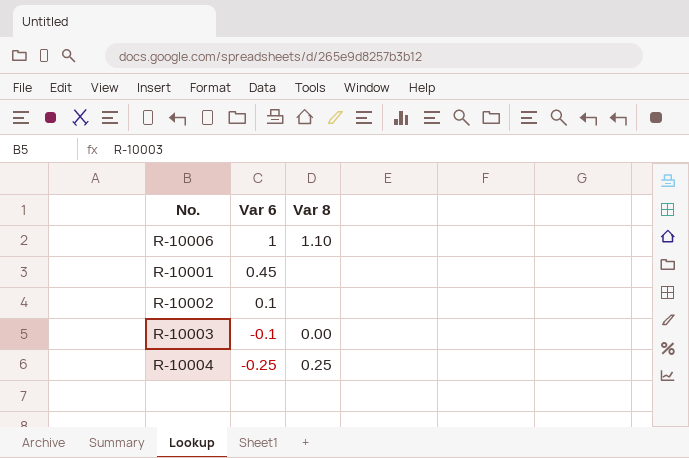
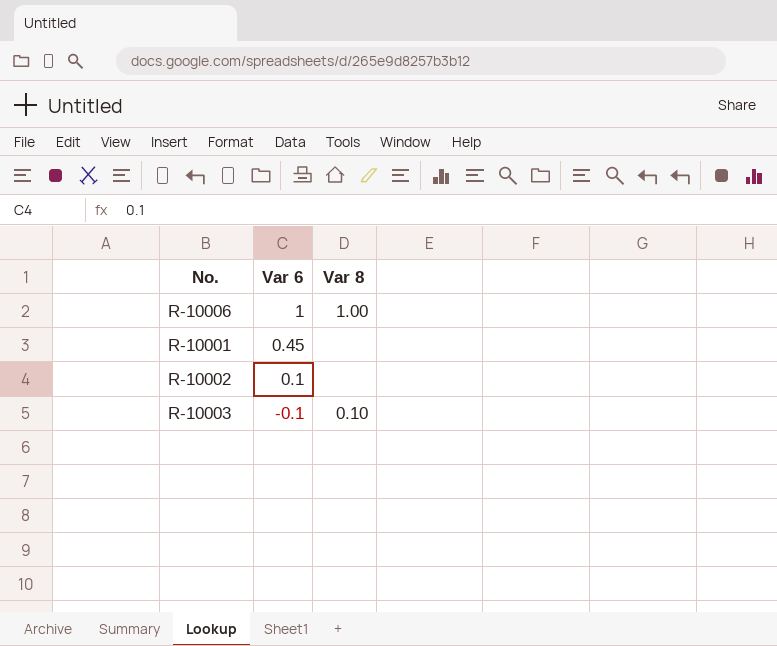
row R-10004: -0.25 | 0.25 -> none
R-10006 | Var 8: 1.10 -> 1.00
R-10003 | Var 8: 0.00 -> 0.10

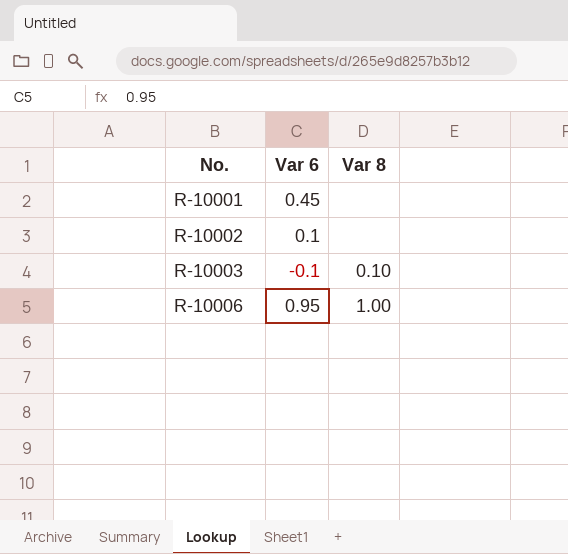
row order: Var 6 descending -> No. ascending
R-10006 | Var 6: 1 -> 0.95

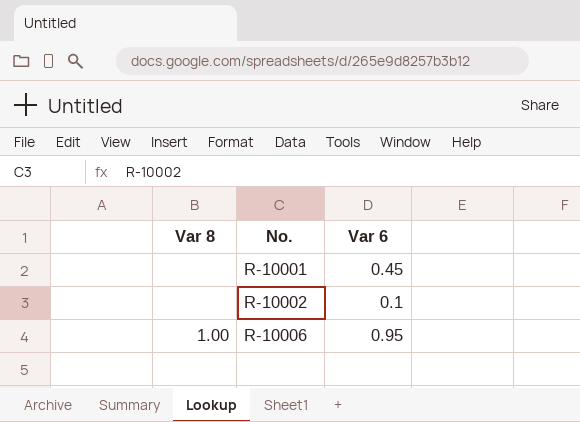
column Var 8 | position: 3 -> 1
row R-10003: -0.1 | 0.10 -> none

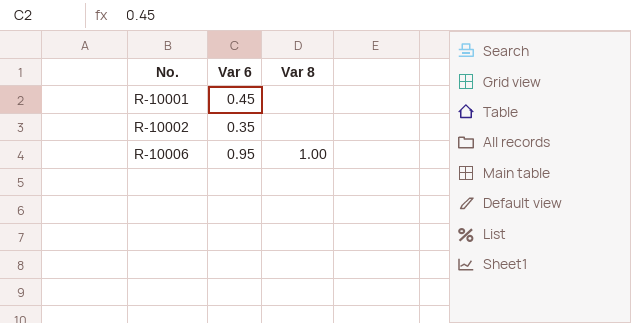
column Var 8 | position: 1 -> 3
R-10002 | Var 6: 0.1 -> 0.35

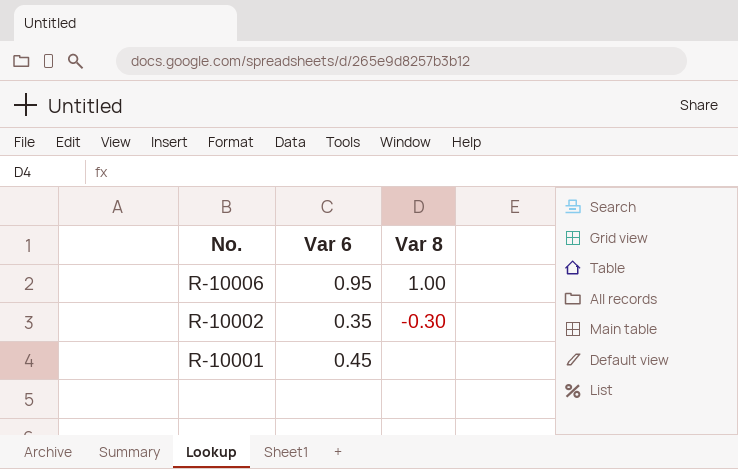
row order: No. ascending -> No. descending
R-10002 | Var 8: none -> -0.30

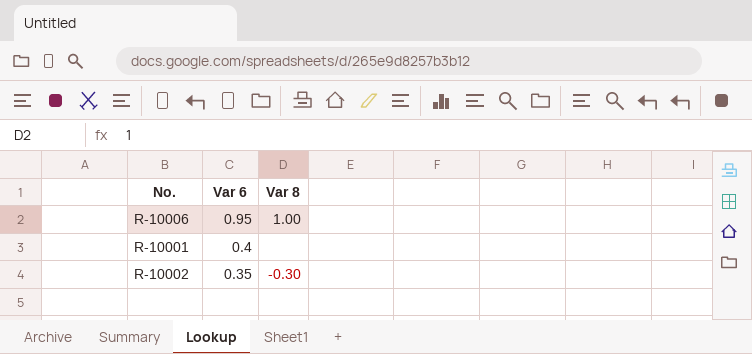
row order: No. descending -> Var 6 descending
R-10001 | Var 6: 0.45 -> 0.4

